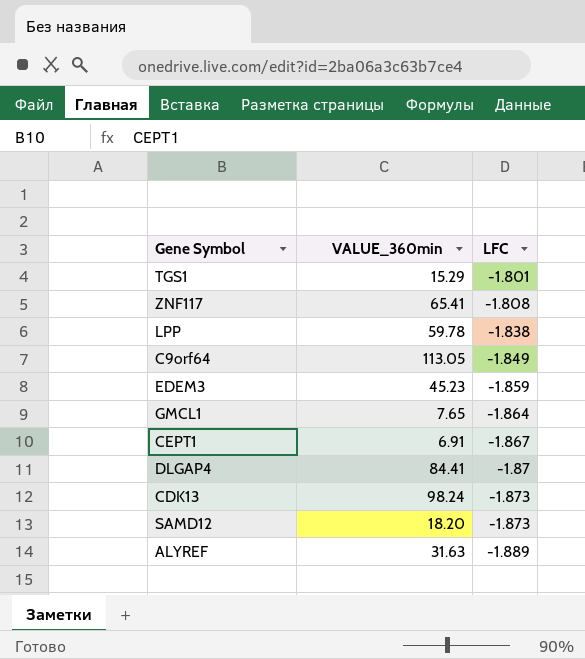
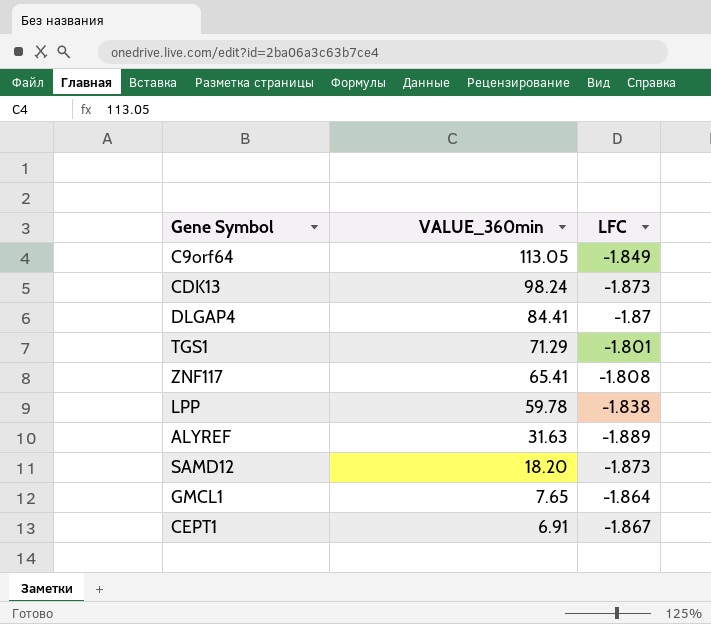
row order: LFC descending -> VALUE_360min descending
row EDEM3: 45.23 | -1.859 -> none
TGS1 | VALUE_360min: 15.29 -> 71.29

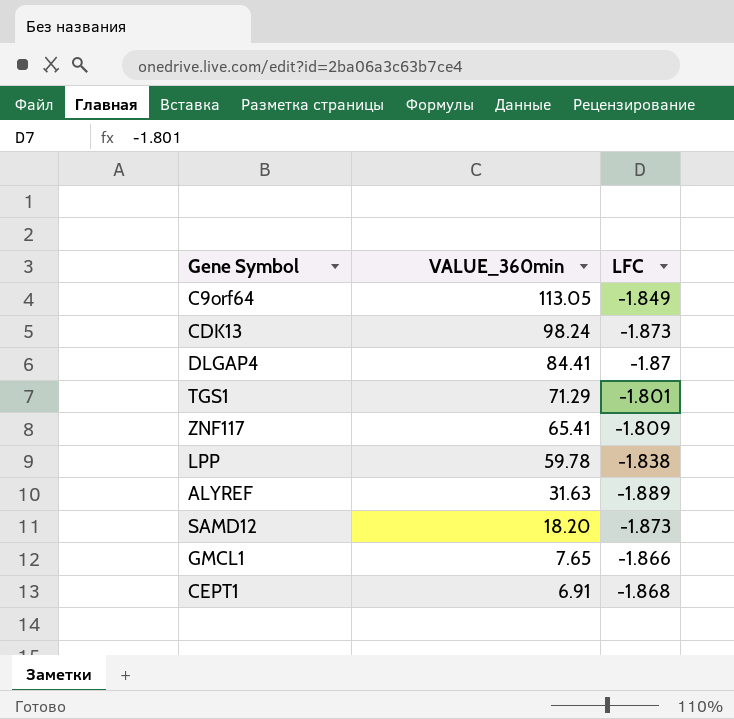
ZNF117 | LFC: -1.808 -> -1.809
GMCL1 | LFC: -1.864 -> -1.866
CEPT1 | LFC: -1.867 -> -1.868

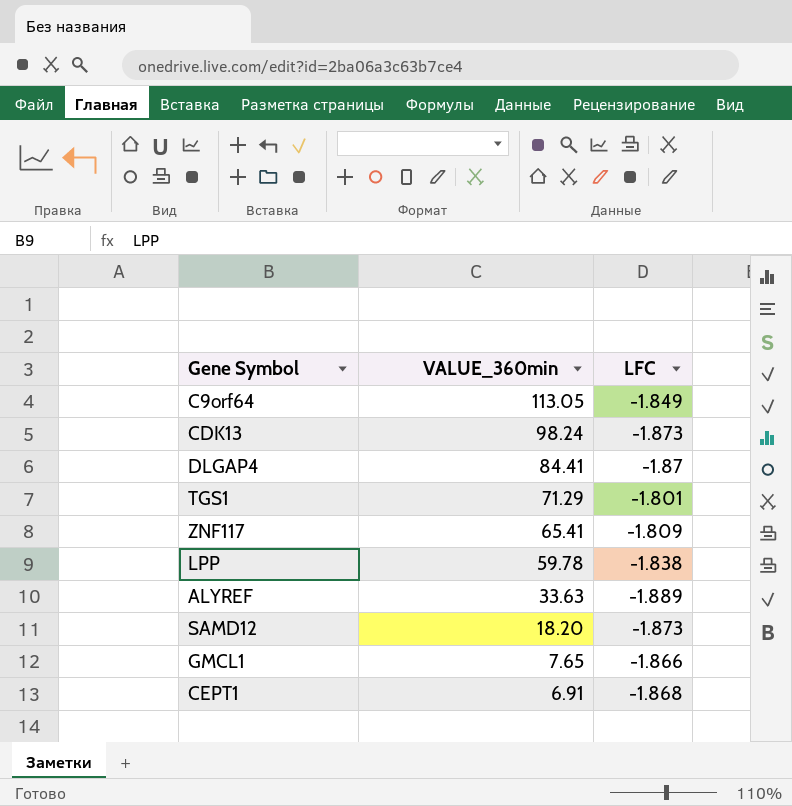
ALYREF | VALUE_360min: 31.63 -> 33.63

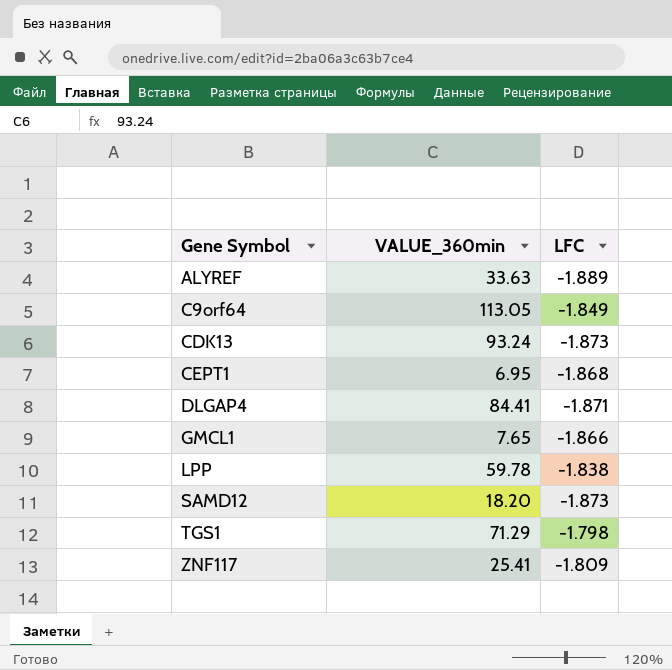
row order: VALUE_360min descending -> Gene Symbol ascending
CDK13 | VALUE_360min: 98.24 -> 93.24
CEPT1 | VALUE_360min: 6.91 -> 6.95
DLGAP4 | LFC: -1.87 -> -1.871
TGS1 | LFC: -1.801 -> -1.798
ZNF117 | VALUE_360min: 65.41 -> 25.41

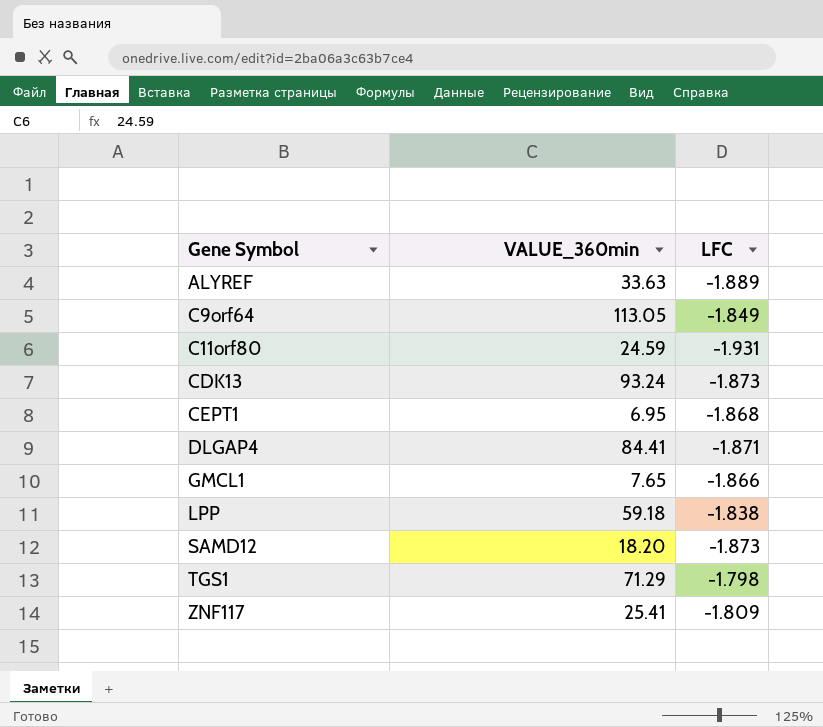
row C11orf80: none -> 24.59 | -1.931
LPP | VALUE_360min: 59.78 -> 59.18

